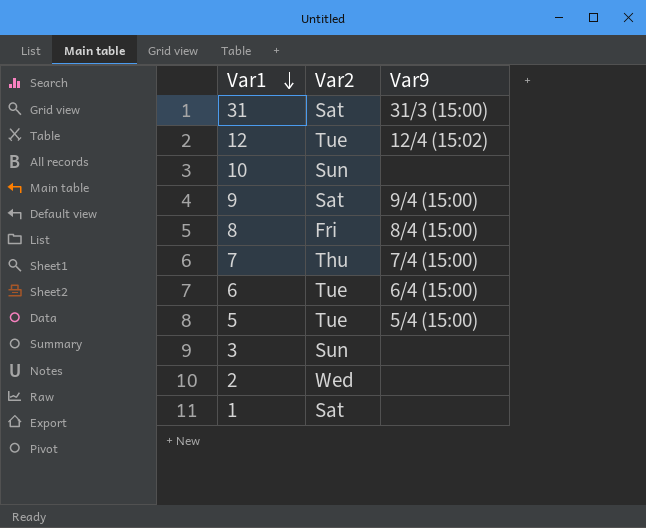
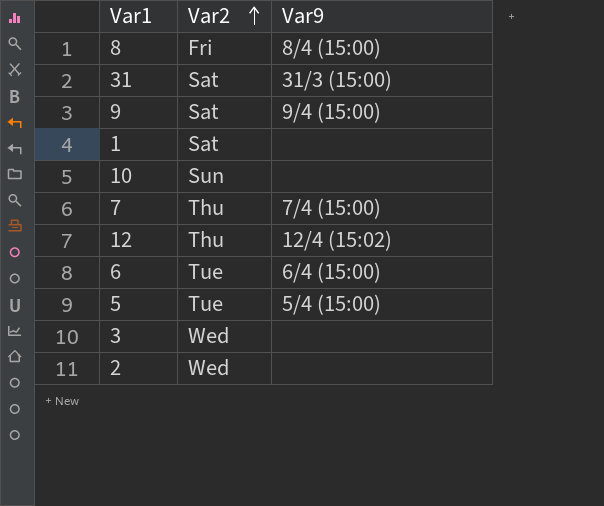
row order: Var1 descending -> Var2 ascending
12 | Var2: Tue -> Thu
3 | Var2: Sun -> Wed

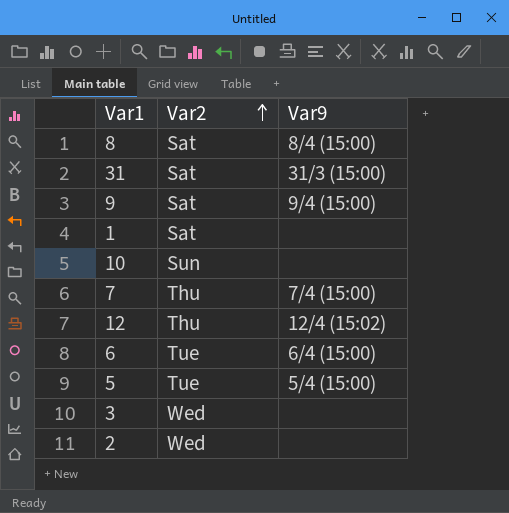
8 | Var2: Fri -> Sat

